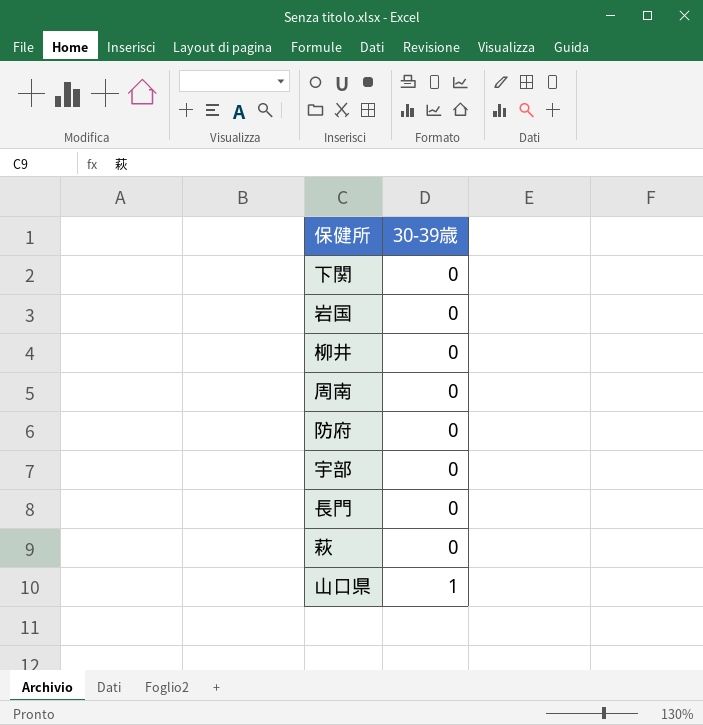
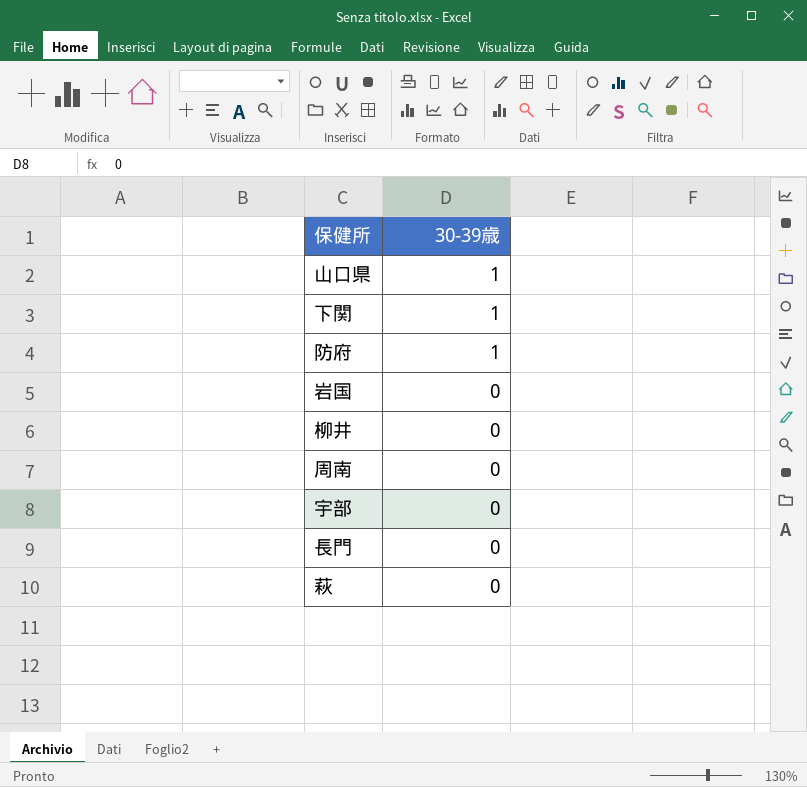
row order: 30-39歳 ascending -> 30-39歳 descending
下関 | 30-39歳: 0 -> 1
防府 | 30-39歳: 0 -> 1

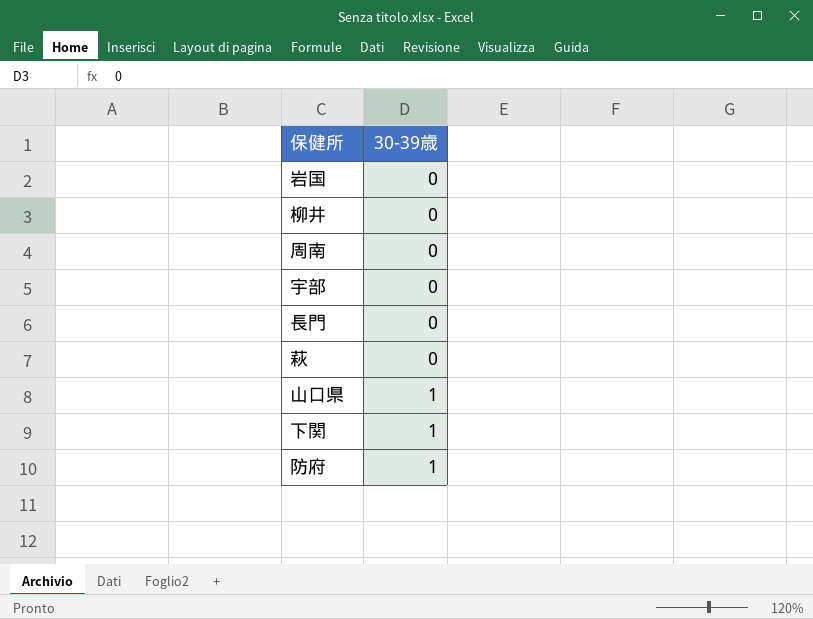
row order: 30-39歳 descending -> 30-39歳 ascending

